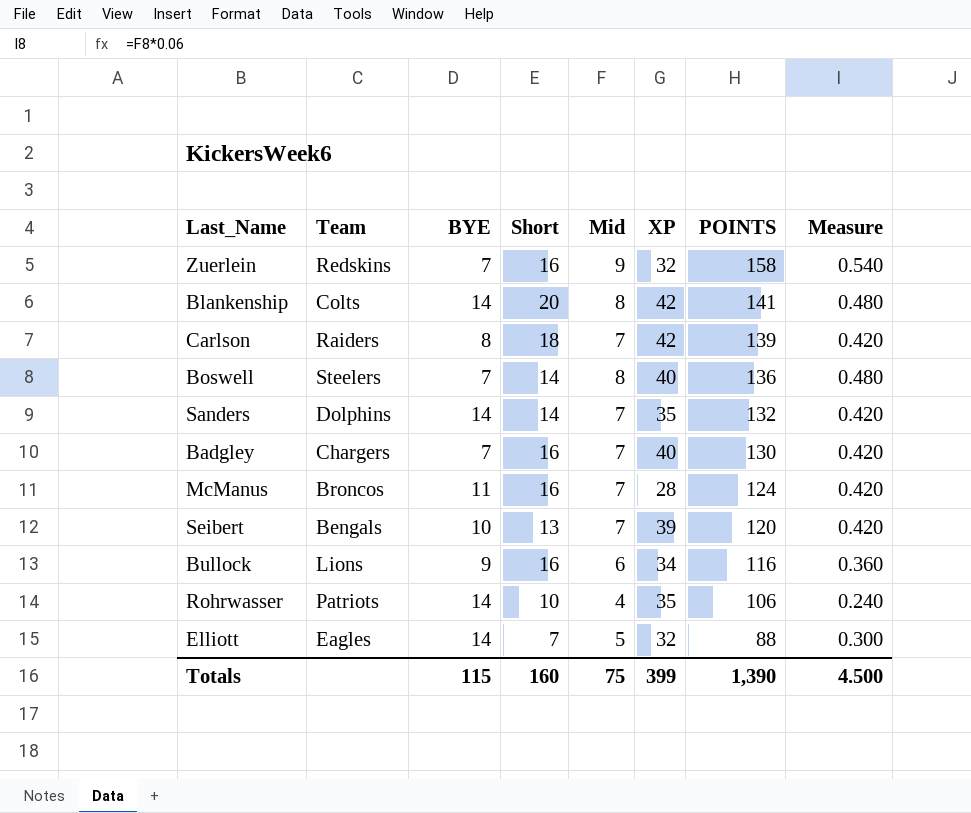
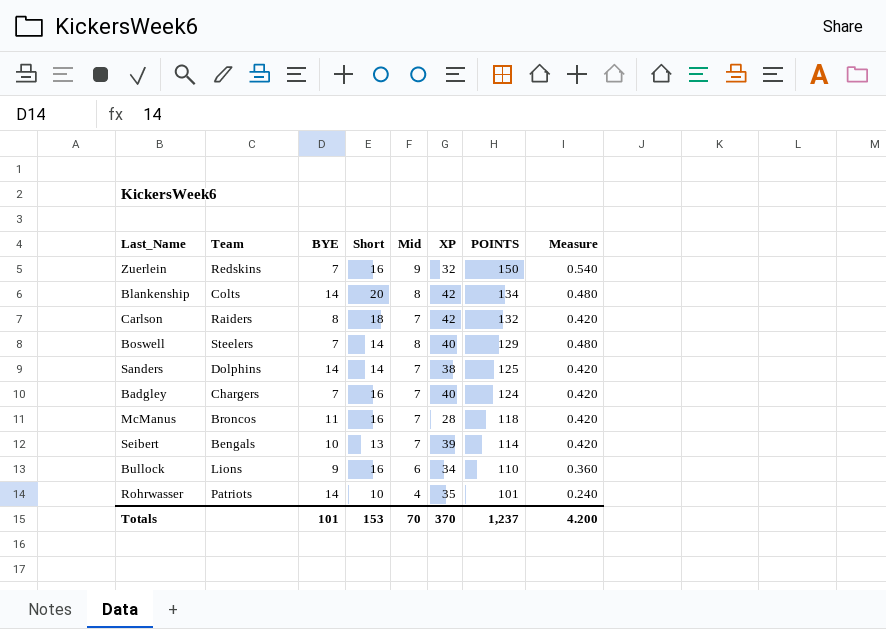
row Elliott: Eagles | 14 | 7 | 5 | 32 | 88 | 0.300 -> none
Zuerlein | POINTS: 158 -> 150
Blankenship | POINTS: 141 -> 134
Carlson | POINTS: 139 -> 132
Boswell | POINTS: 136 -> 129
Sanders | XP: 35 -> 38
Sanders | POINTS: 132 -> 125
Badgley | POINTS: 130 -> 124
McManus | POINTS: 124 -> 118
Seibert | POINTS: 120 -> 114
Bullock | POINTS: 116 -> 110
Rohrwasser | POINTS: 106 -> 101
Totals | BYE: 115 -> 101
Totals | Short: 160 -> 153
Totals | Mid: 75 -> 70
Totals | XP: 399 -> 370
Totals | POINTS: 1,390 -> 1,237
Totals | Measure: 4.500 -> 4.200

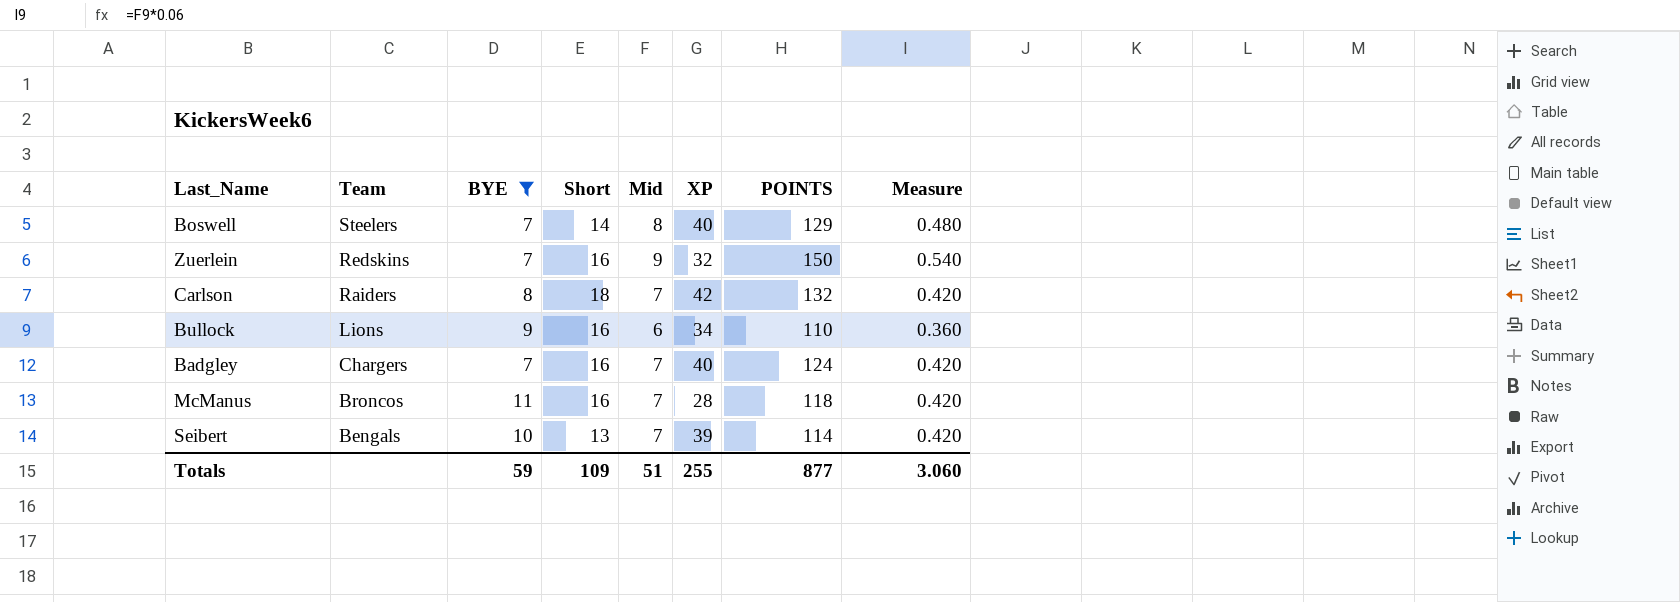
filter: none -> BYE != 14
row order: POINTS descending -> Team descending
Totals | BYE: 101 -> 59
Totals | Short: 153 -> 109
Totals | Mid: 70 -> 51
Totals | XP: 370 -> 255
Totals | POINTS: 1,237 -> 877
Totals | Measure: 4.200 -> 3.060

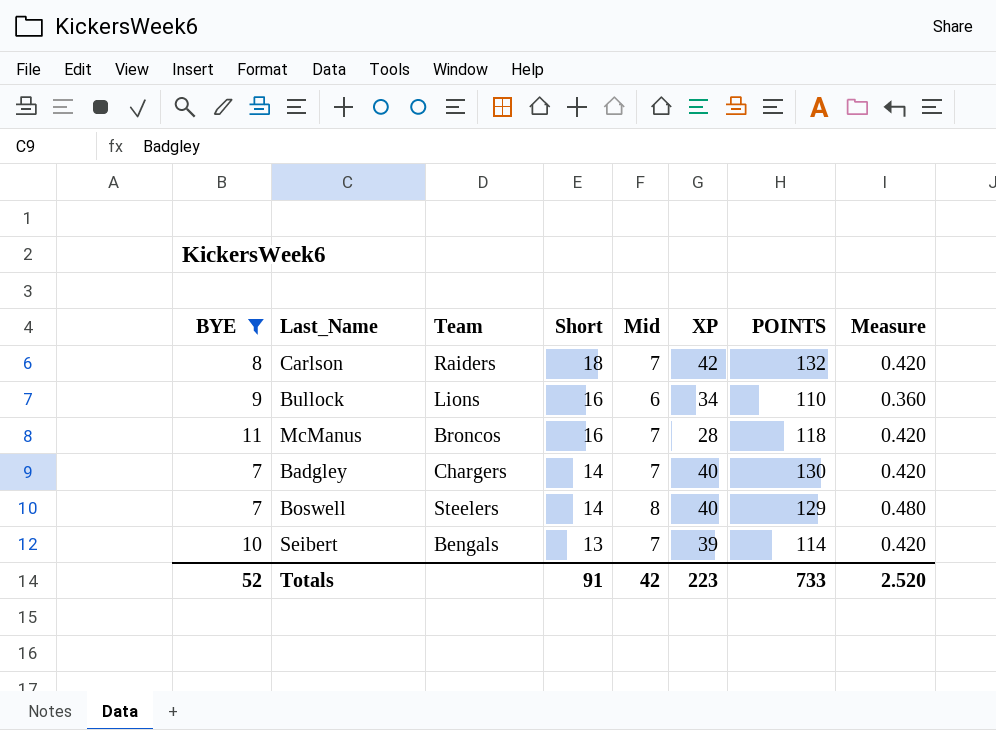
row order: Team descending -> Short descending
column BYE | position: 3 -> 1
row Zuerlein: Redskins | 7 | 16 | 9 | 32 | 150 | 0.540 -> none
Badgley | Short: 16 -> 14
Badgley | POINTS: 124 -> 130
Totals | BYE: 59 -> 52
Totals | Short: 109 -> 91
Totals | Mid: 51 -> 42
Totals | XP: 255 -> 223
Totals | POINTS: 877 -> 733
Totals | Measure: 3.060 -> 2.520

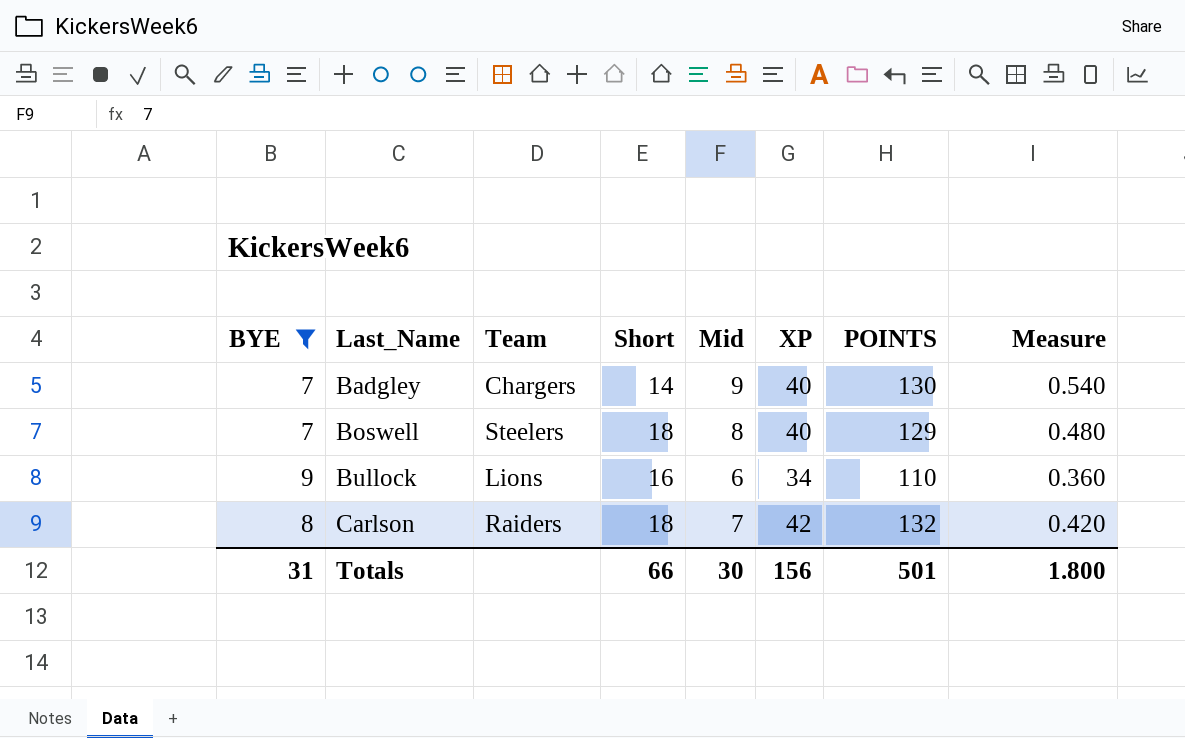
row order: Short descending -> Last_Name ascending
row McManus: 11 | Broncos | 16 | 7 | 28 | 118 | 0.420 -> none
row Seibert: 10 | Bengals | 13 | 7 | 39 | 114 | 0.420 -> none
Badgley | Mid: 7 -> 9
Badgley | Measure: 0.420 -> 0.540
Boswell | Short: 14 -> 18
Totals | BYE: 52 -> 31
Totals | Short: 91 -> 66
Totals | Mid: 42 -> 30
Totals | XP: 223 -> 156
Totals | POINTS: 733 -> 501
Totals | Measure: 2.520 -> 1.800

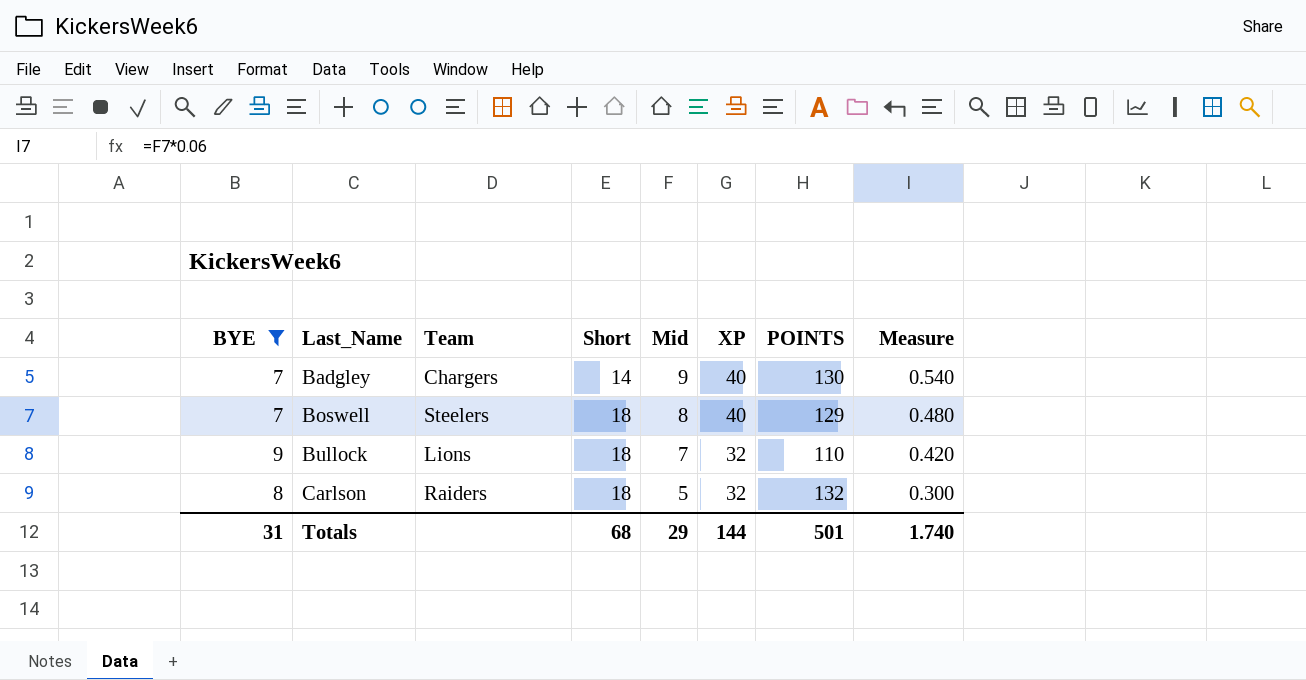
Bullock | Short: 16 -> 18
Bullock | Mid: 6 -> 7
Bullock | XP: 34 -> 32
Bullock | Measure: 0.360 -> 0.420
Carlson | Mid: 7 -> 5
Carlson | XP: 42 -> 32
Carlson | Measure: 0.420 -> 0.300
Totals | Short: 66 -> 68
Totals | Mid: 30 -> 29
Totals | XP: 156 -> 144
Totals | Measure: 1.800 -> 1.740

